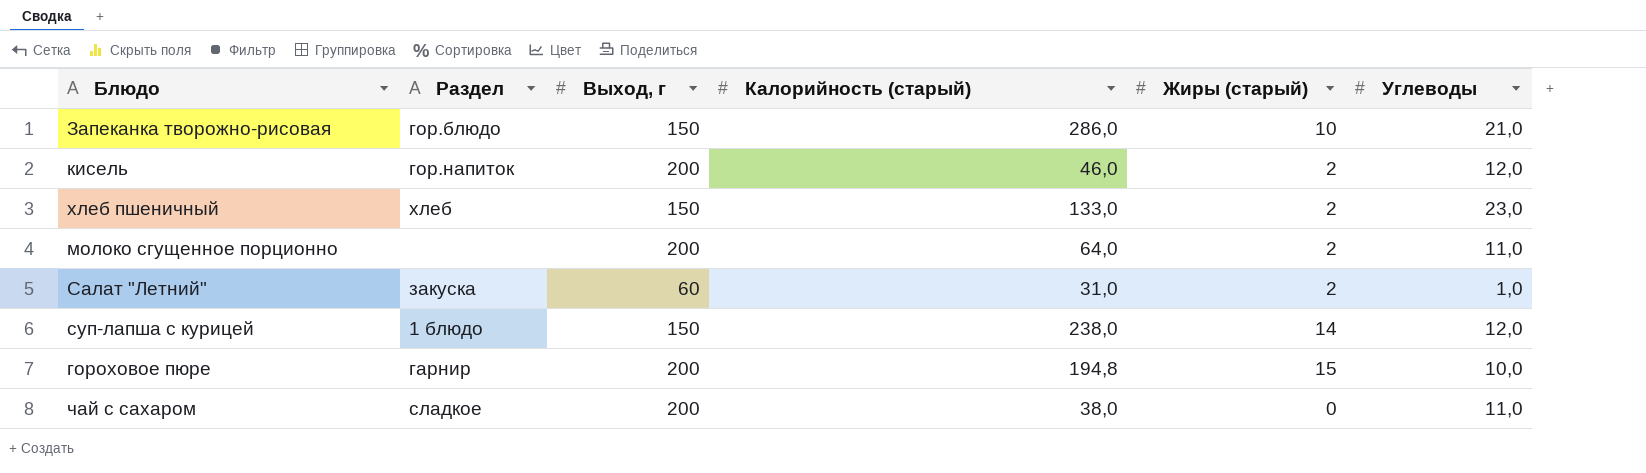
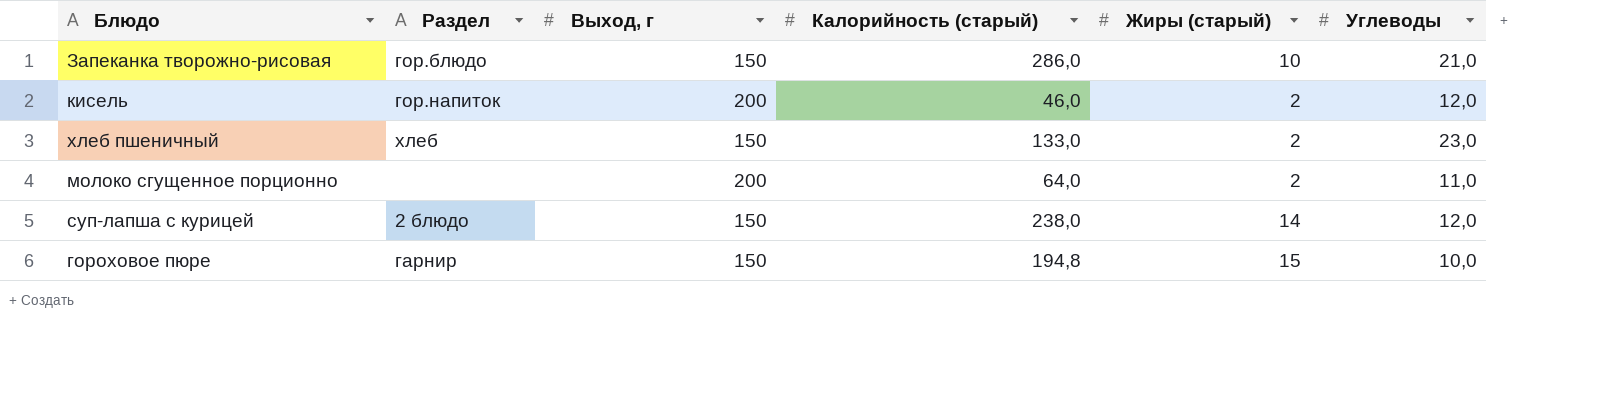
row Салат "Летний": закуска | 60 | 31,0 | 2 | 1,0 -> none
row чай с сахаром: сладкое | 200 | 38,0 | 0 | 11,0 -> none
суп-лапша с курицей | Раздел: 1 блюдо -> 2 блюдо
гороховое пюре | Выход, г: 200 -> 150

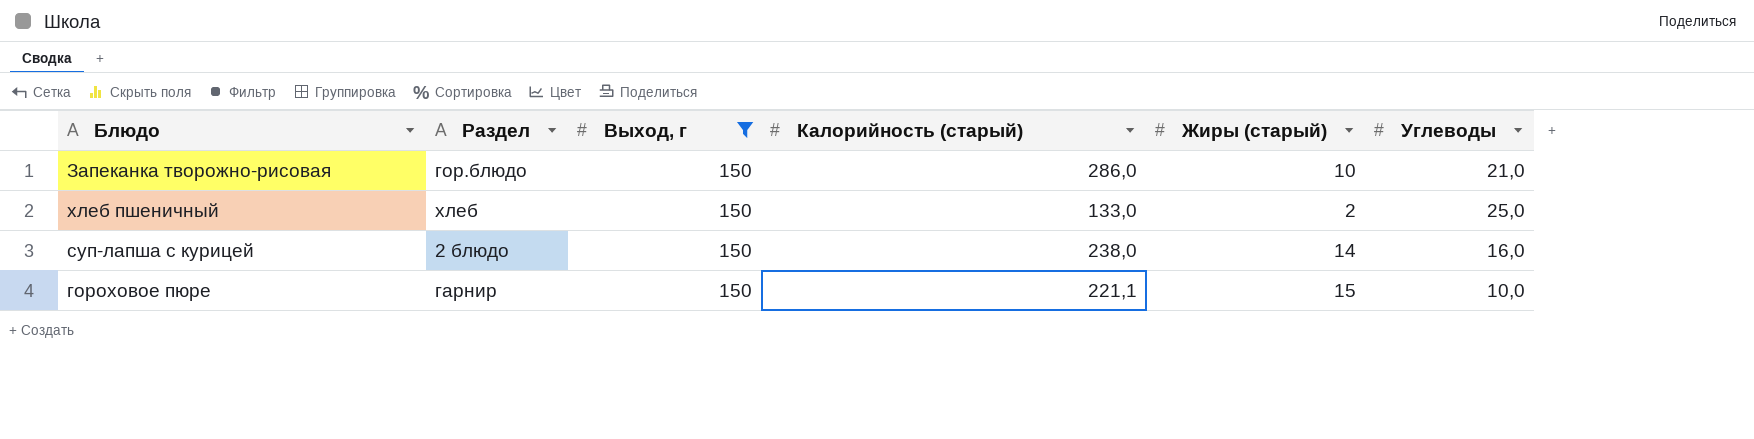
filter: none -> Выход, г = 150
хлеб пшеничный | Углеводы: 23,0 -> 25,0
суп-лапша с курицей | Углеводы: 12,0 -> 16,0
гороховое пюре | Калорийность (старый): 194,8 -> 221,1

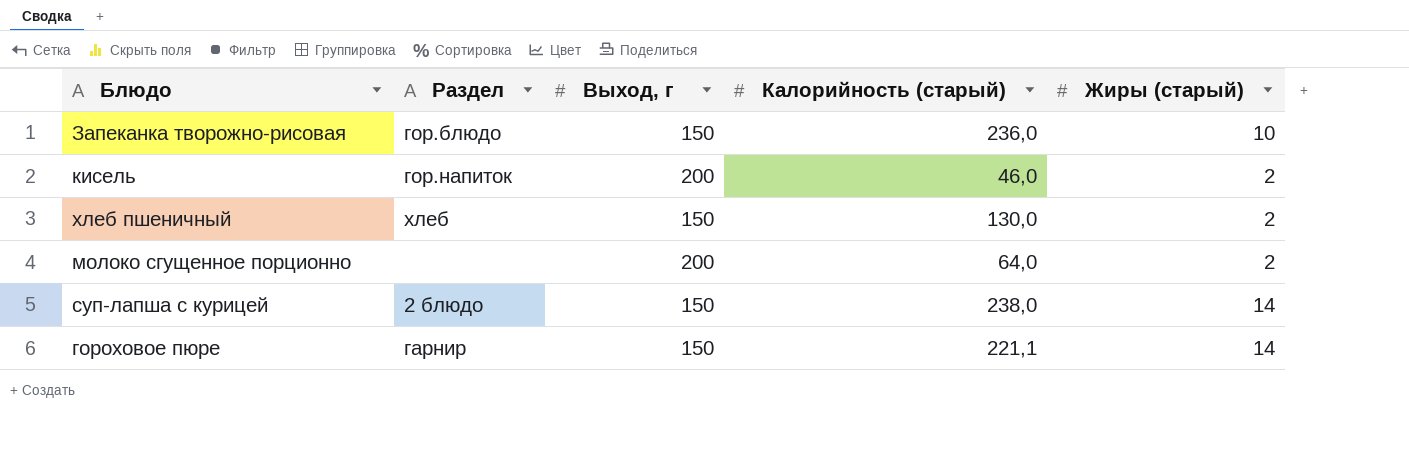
filter: Выход, г = 150 -> none
column Углеводы | position: 6 -> none
Запеканка творожно-рисовая | Калорийность (старый): 286,0 -> 236,0
хлеб пшеничный | Калорийность (старый): 133,0 -> 130,0
гороховое пюре | Жиры (старый): 15 -> 14

